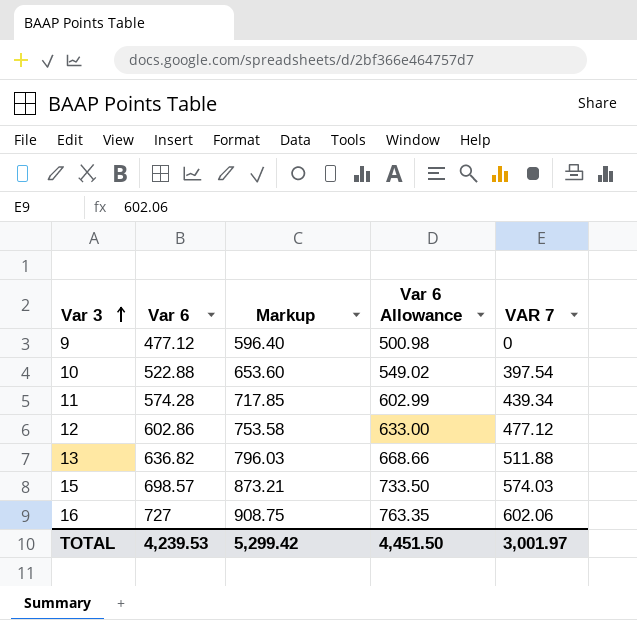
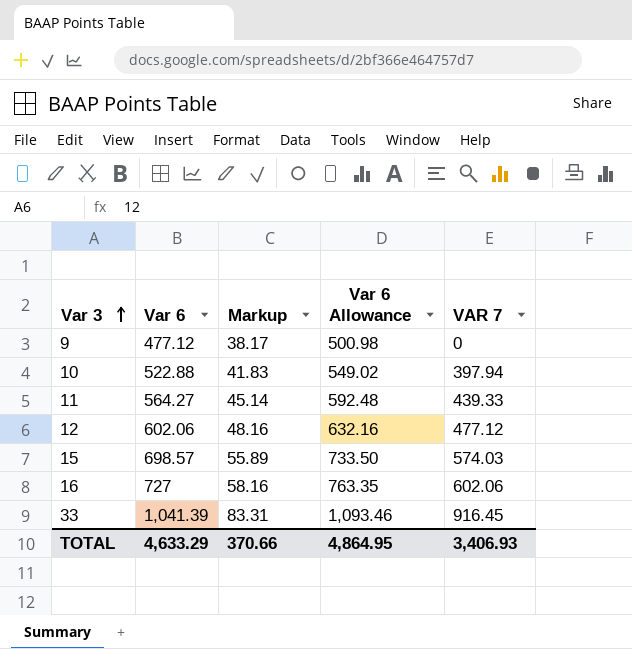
column Markup | formula: [Var 6] * 1.25 -> [Var 6] * 0.08
row 13: 636.82 | 796.03 | 668.66 | 511.88 -> none
10 | VAR 7: 397.54 -> 397.94
11 | Var 6: 574.28 -> 564.27
11 | Var 6 Allowance: 602.99 -> 592.48
11 | VAR 7: 439.34 -> 439.33
12 | Var 6: 602.86 -> 602.06
12 | Var 6 Allowance: 633.00 -> 632.16
row 33: none -> 1,041.39 | 83.31 | 1,093.46 | 916.45
TOTAL | Var 6: 4,239.53 -> 4,633.29
TOTAL | Markup: 5,299.42 -> 370.66
TOTAL | Var 6 Allowance: 4,451.50 -> 4,864.95
TOTAL | VAR 7: 3,001.97 -> 3,406.93

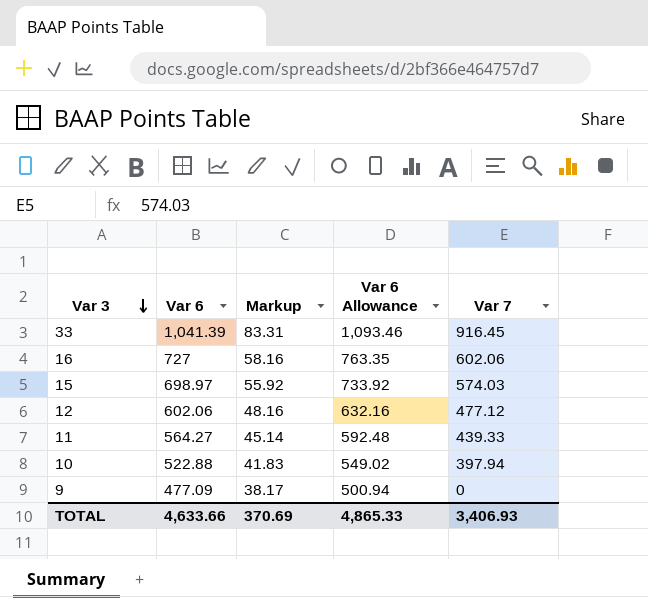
row order: Var 3 ascending -> Var 3 descending
column name: VAR 7 -> Var 7
15 | Var 6: 698.57 -> 698.97
15 | Markup: 55.89 -> 55.92
15 | Var 6 Allowance: 733.50 -> 733.92
9 | Var 6: 477.12 -> 477.09
9 | Var 6 Allowance: 500.98 -> 500.94
TOTAL | Var 6: 4,633.29 -> 4,633.66
TOTAL | Markup: 370.66 -> 370.69
TOTAL | Var 6 Allowance: 4,864.95 -> 4,865.33

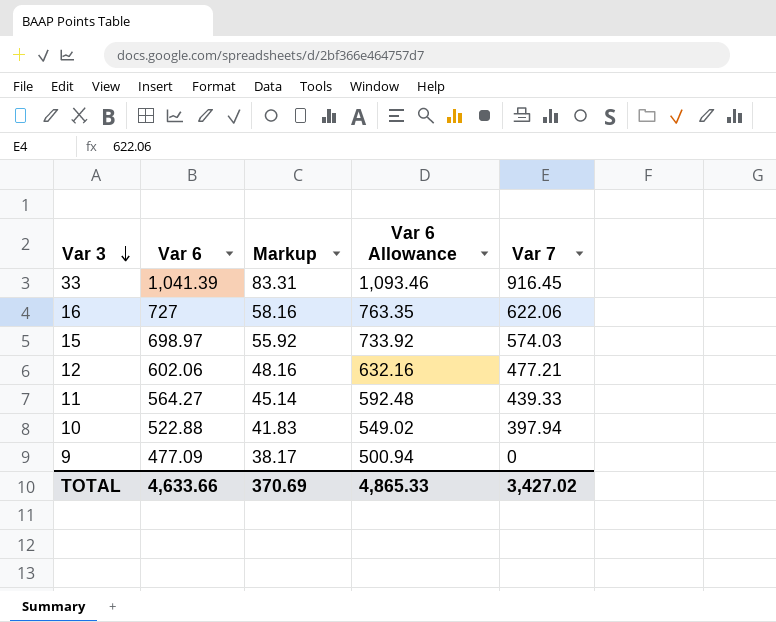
16 | Var 7: 602.06 -> 622.06
12 | Var 7: 477.12 -> 477.21
TOTAL | Var 7: 3,406.93 -> 3,427.02

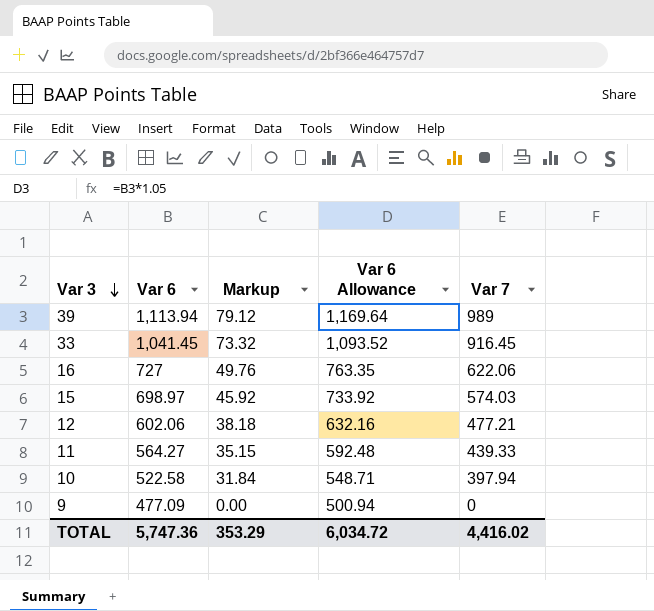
column Markup | formula: [Var 6] * 0.08 -> [Var 7] * 0.08
row 39: none -> 1,113.94 | 79.12 | 1,169.64 | 989
33 | Var 6: 1,041.39 -> 1,041.45
33 | Var 6 Allowance: 1,093.46 -> 1,093.52
10 | Var 6: 522.88 -> 522.58
10 | Var 6 Allowance: 549.02 -> 548.71
TOTAL | Var 6: 4,633.66 -> 5,747.36
TOTAL | Markup: 370.69 -> 353.29
TOTAL | Var 6 Allowance: 4,865.33 -> 6,034.72
TOTAL | Var 7: 3,427.02 -> 4,416.02

